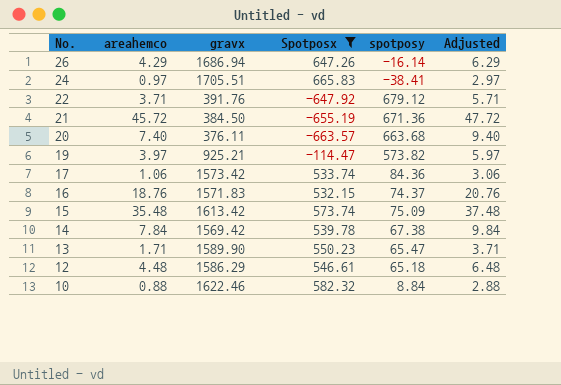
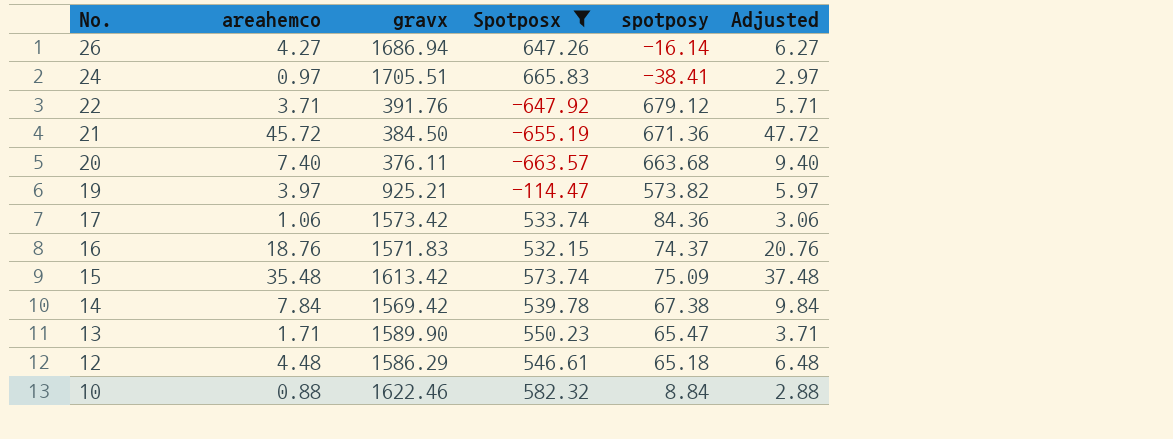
26 | areahemco: 4.29 -> 4.27
26 | Adjusted: 6.29 -> 6.27

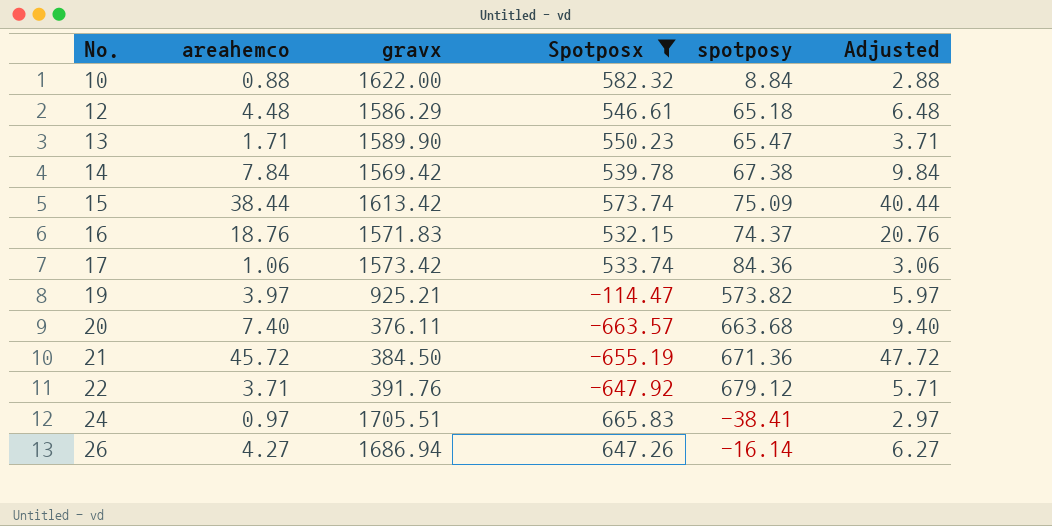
row order: No. descending -> No. ascending
10 | gravx: 1622.46 -> 1622.00
15 | areahemco: 35.48 -> 38.44
15 | Adjusted: 37.48 -> 40.44

